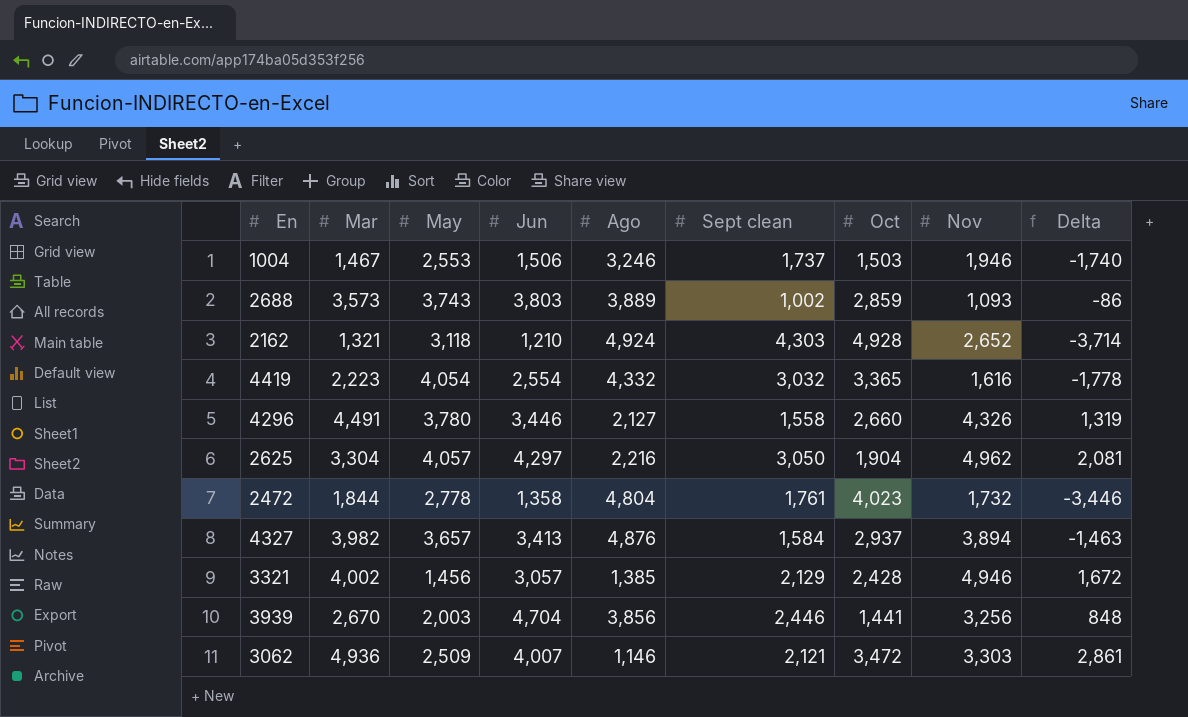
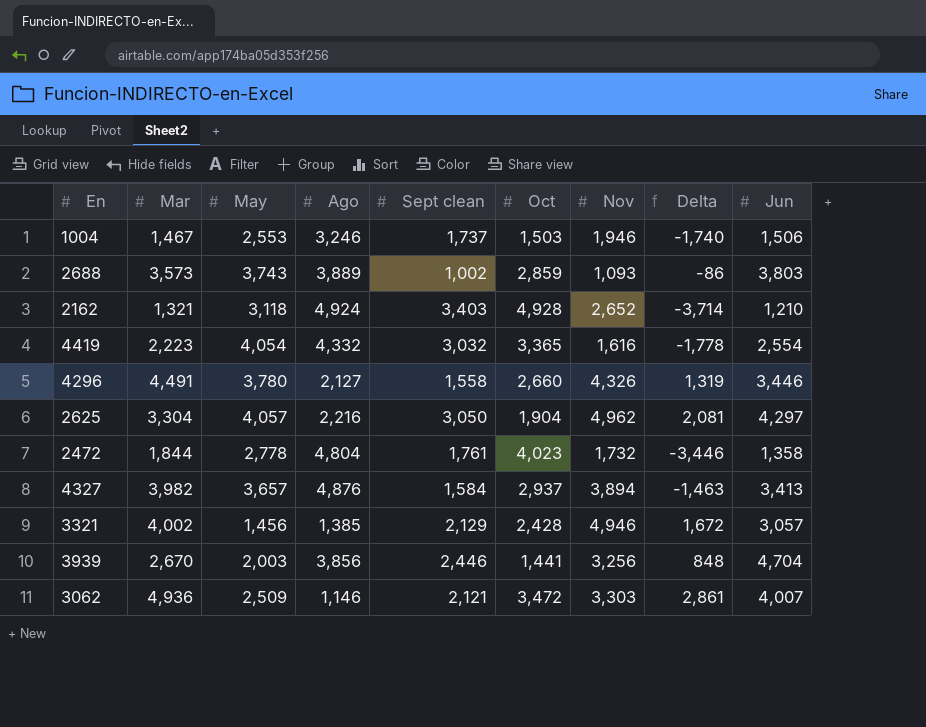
column Jun | position: 4 -> 9
2162 | Sept clean: 4,303 -> 3,403

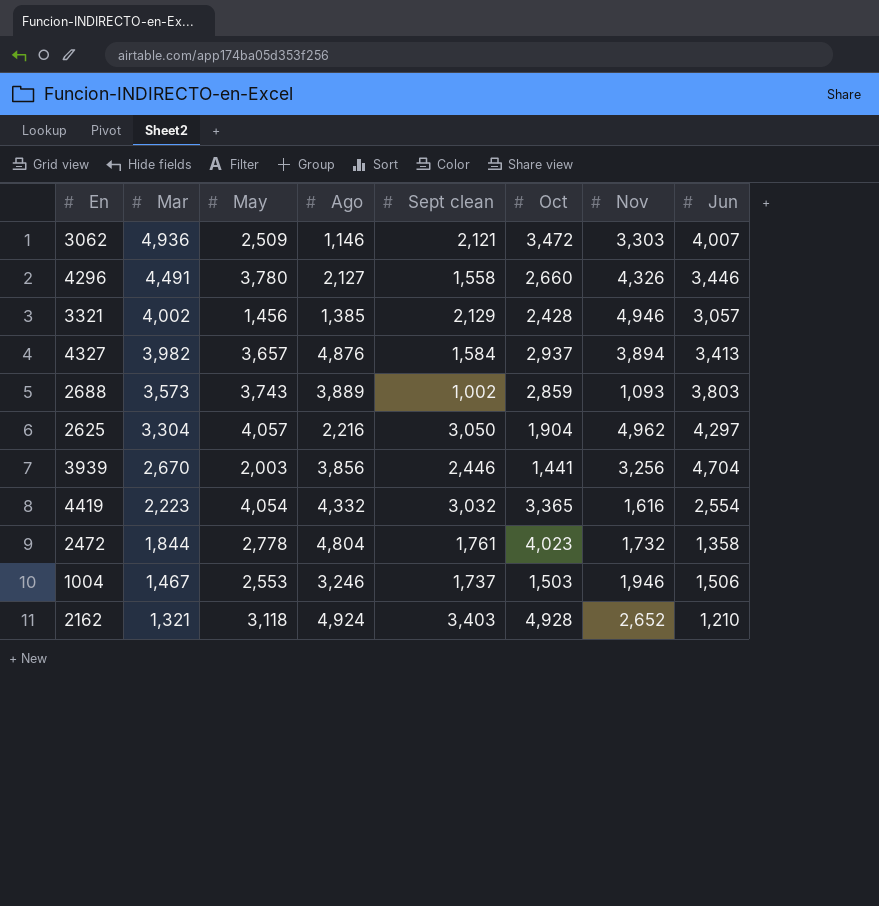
row order: none -> Mar descending
column Delta | formula: [Jun] - [Ago] -> none

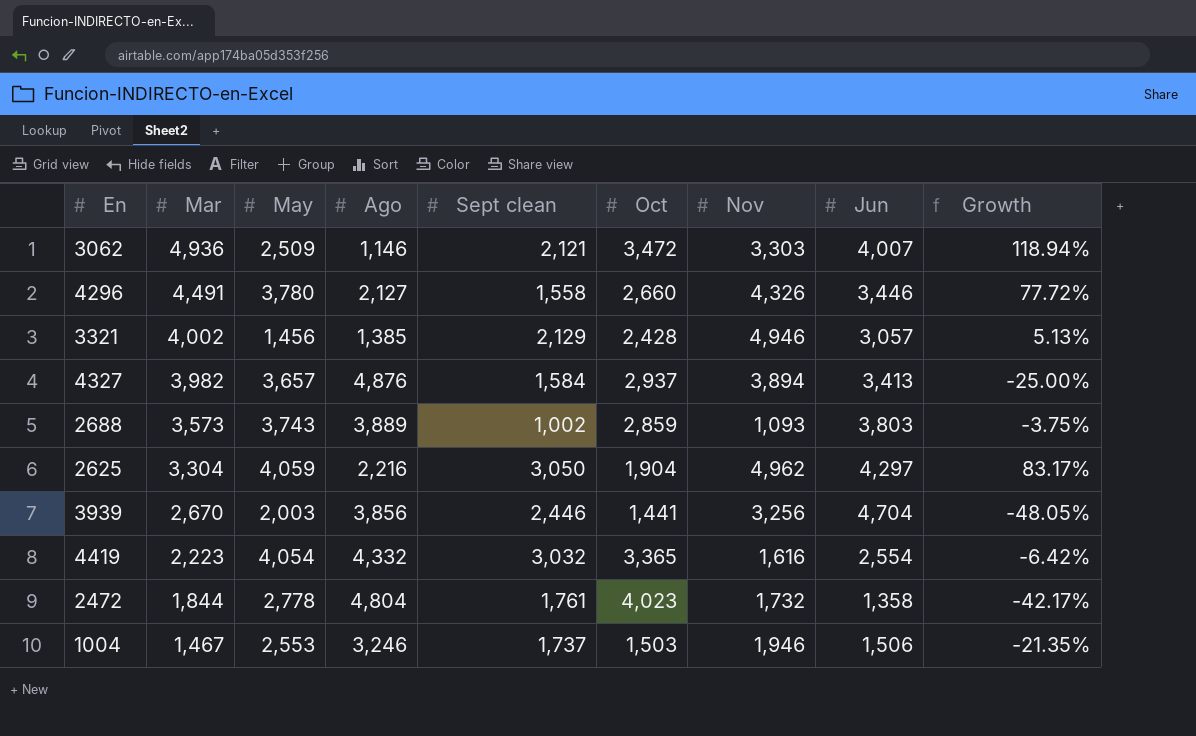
column Growth | formula: none -> ([May] - [Ago]) / [Ago]
row 2162: 1,321 | 3,118 | 4,924 | 3,403 | 4,928 | 2,652 | 1,210 -> none
2625 | May: 4,057 -> 4,059

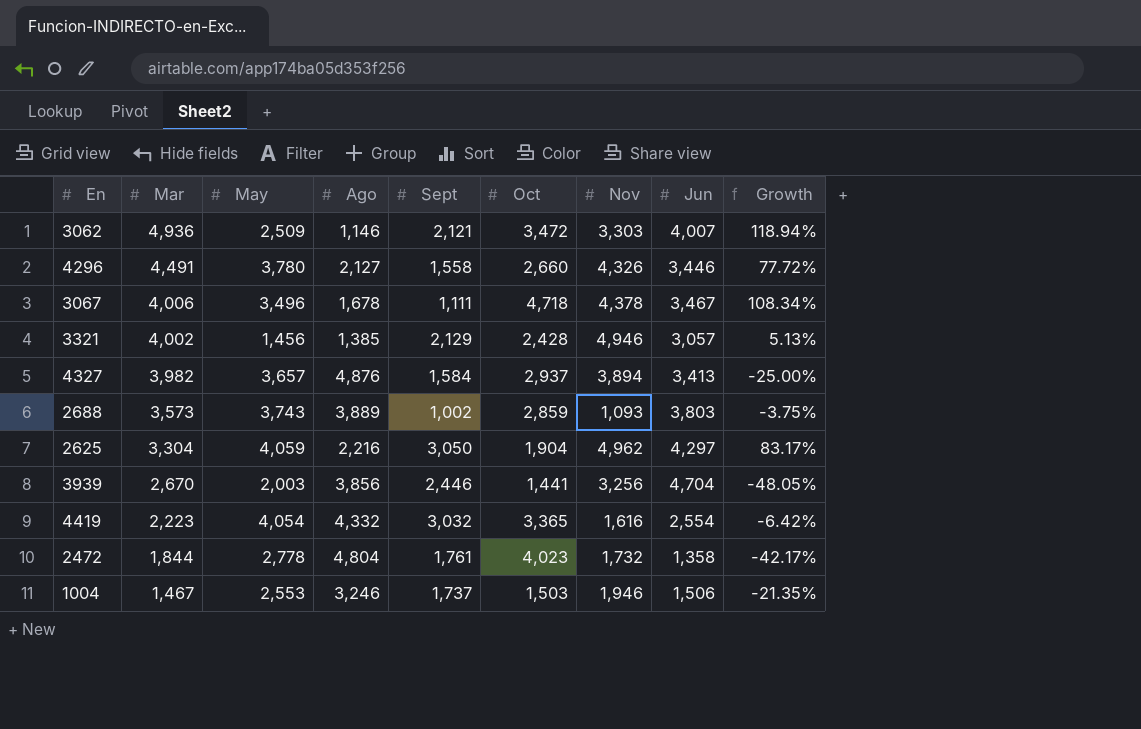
column name: Sept clean -> Sept
row 3067: none -> 4,006 | 3,496 | 1,678 | 1,111 | 4,718 | 4,378 | 3,467 | 108.34%

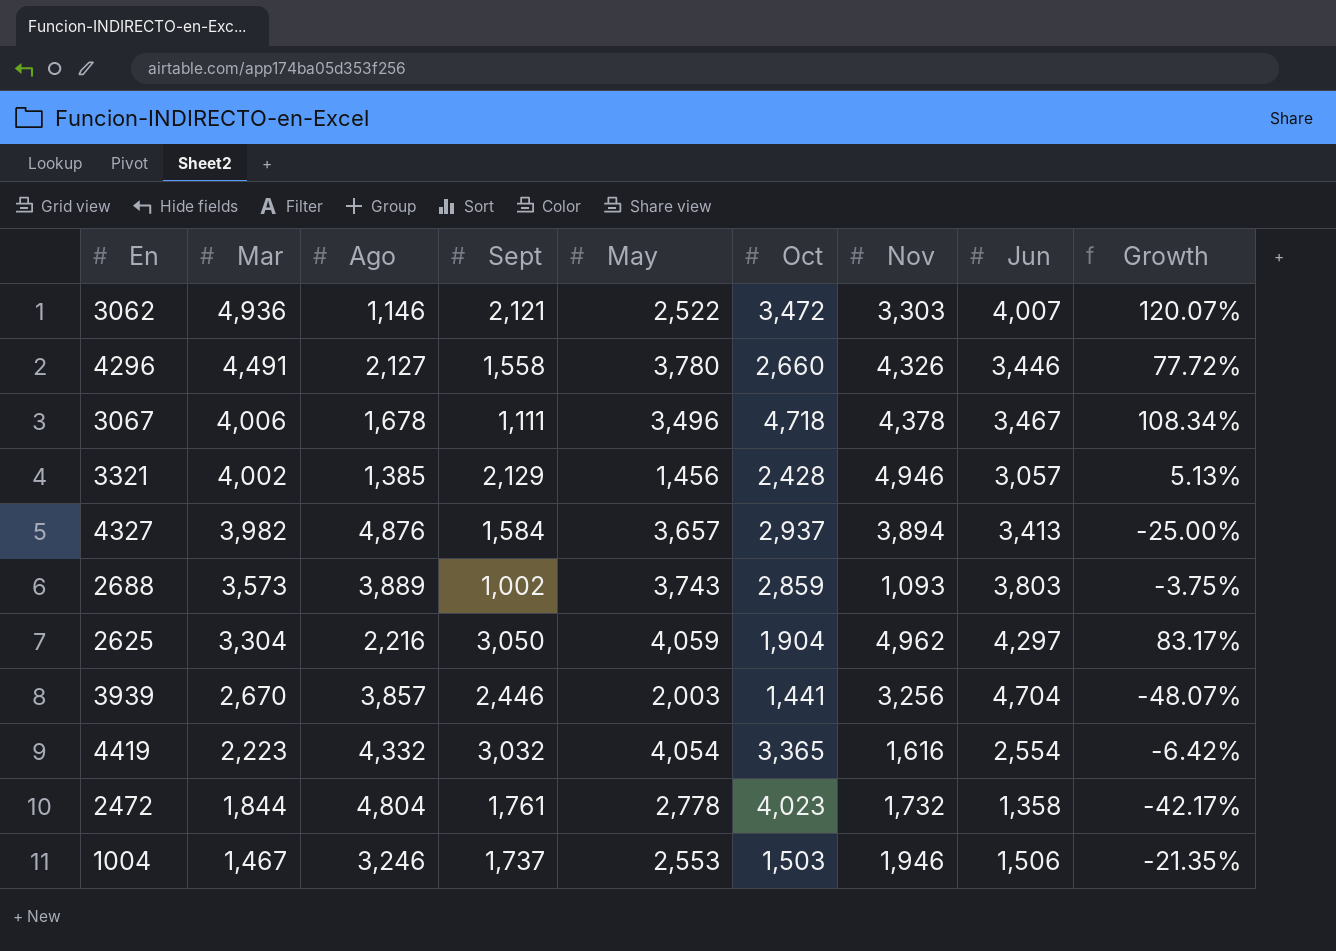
column May | position: 3 -> 5
3062 | May: 2,509 -> 2,522
3062 | Growth: 118.94% -> 120.07%
3939 | Ago: 3,856 -> 3,857
3939 | Growth: -48.05% -> -48.07%

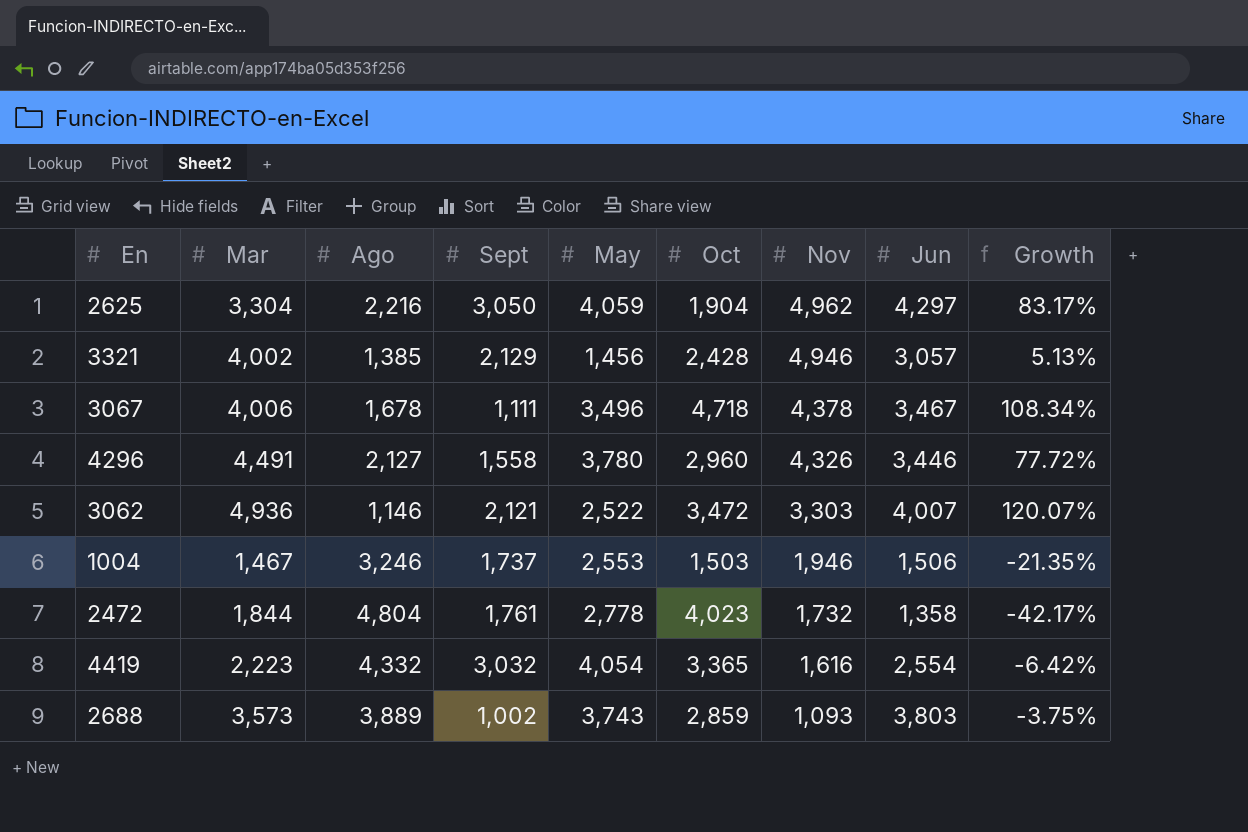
row order: Mar descending -> Nov descending
row 4327: 3,982 | 4,876 | 1,584 | 3,657 | 2,937 | 3,894 | 3,413 | -25.00% -> none
row 3939: 2,670 | 3,857 | 2,446 | 2,003 | 1,441 | 3,256 | 4,704 | -48.07% -> none
4296 | Oct: 2,660 -> 2,960

